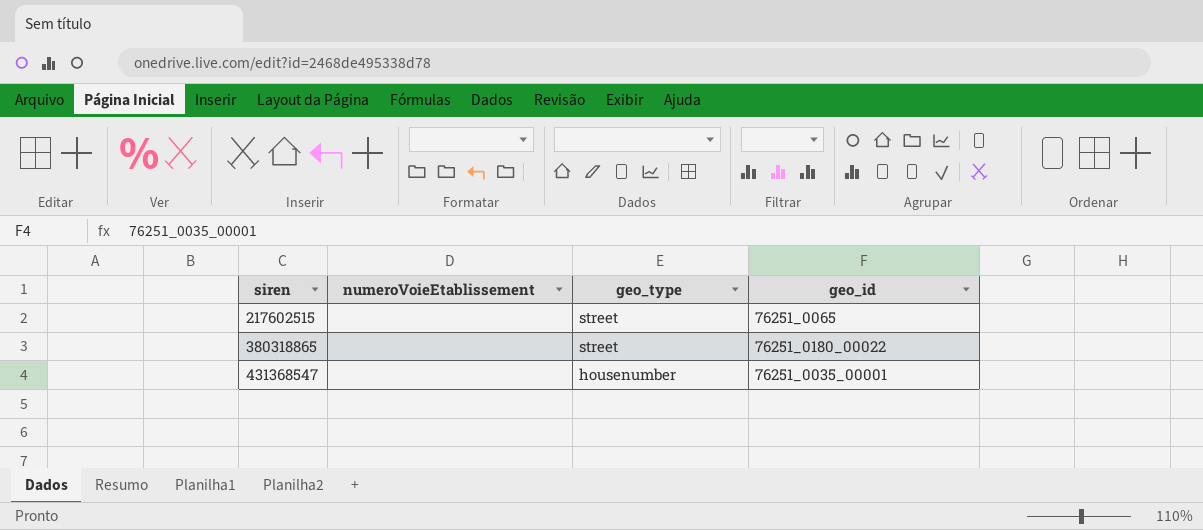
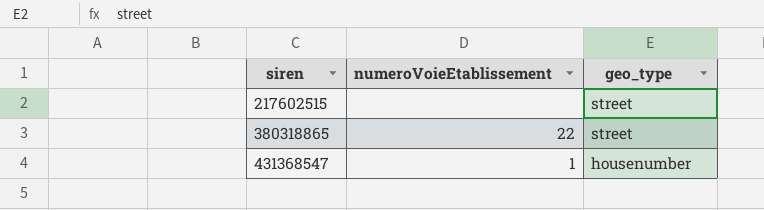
column geo_id | position: 4 -> none
380318865 | numeroVoieEtablissement: none -> 22
431368547 | numeroVoieEtablissement: none -> 1

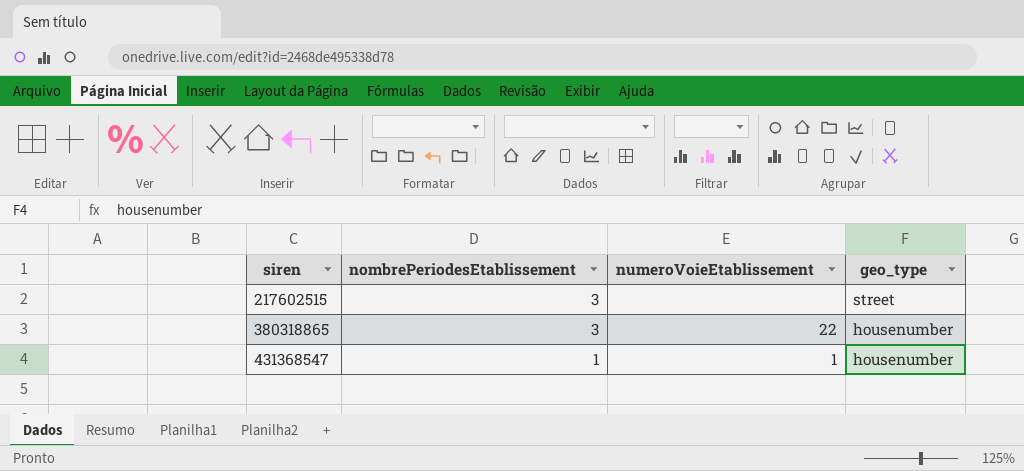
column nombrePeriodesEtablissement | position: none -> 2
380318865 | geo_type: street -> housenumber

